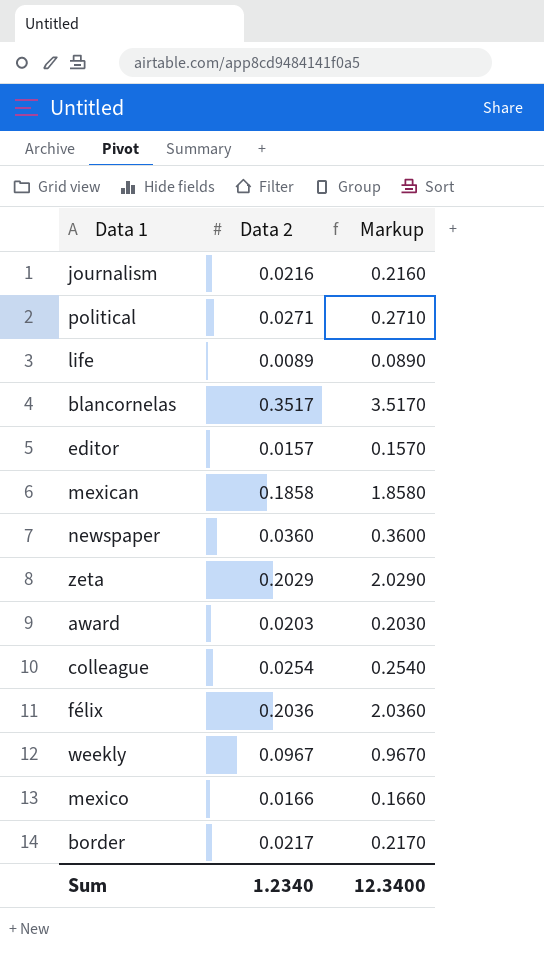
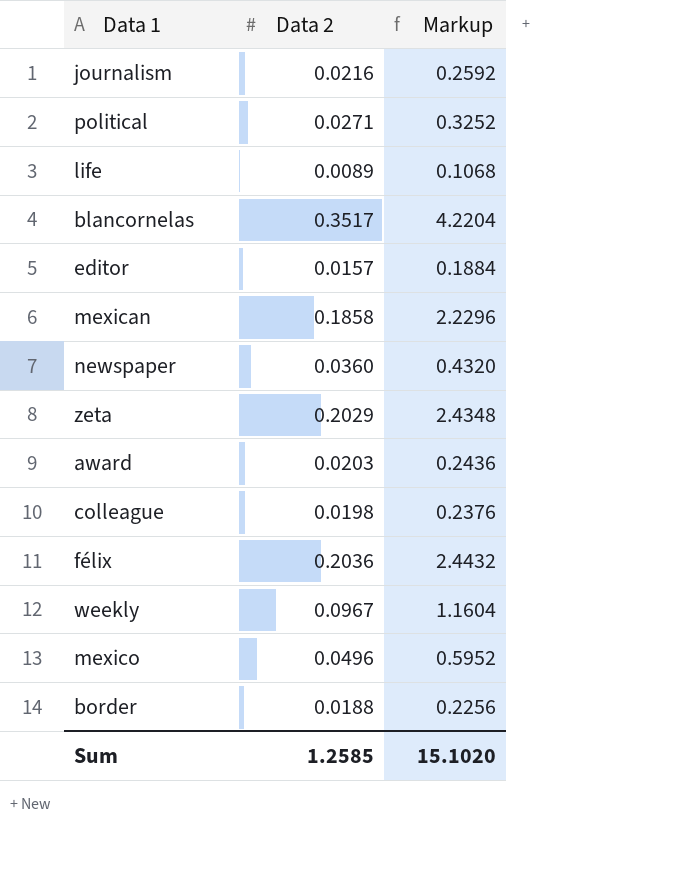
column Markup | formula: [Data 2] * 10 -> [Data 2] * 12
colleague | Data 2: 0.0254 -> 0.0198
mexico | Data 2: 0.0166 -> 0.0496
border | Data 2: 0.0217 -> 0.0188
Sum | Data 2: 1.2340 -> 1.2585
Sum | Markup: 12.3400 -> 15.1020

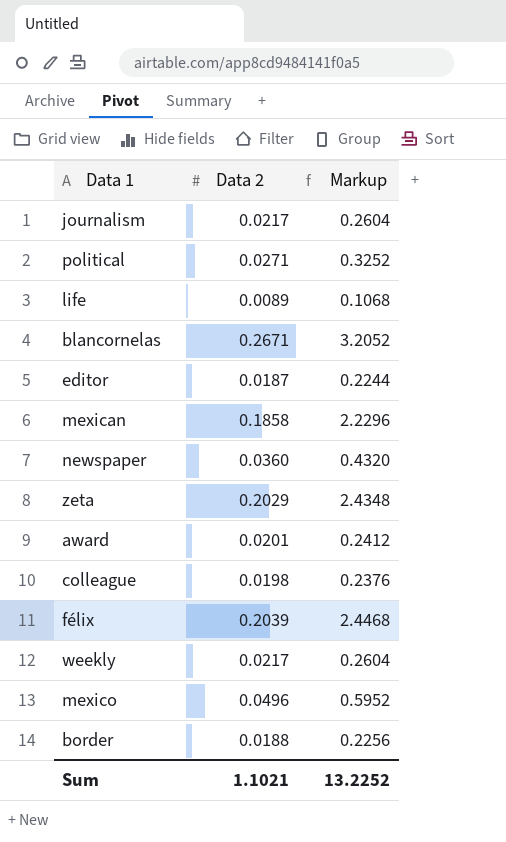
journalism | Data 2: 0.0216 -> 0.0217
journalism | Markup: 0.2592 -> 0.2604
blancornelas | Data 2: 0.3517 -> 0.2671
blancornelas | Markup: 4.2204 -> 3.2052
editor | Data 2: 0.0157 -> 0.0187
editor | Markup: 0.1884 -> 0.2244
award | Data 2: 0.0203 -> 0.0201
award | Markup: 0.2436 -> 0.2412
félix | Data 2: 0.2036 -> 0.2039
félix | Markup: 2.4432 -> 2.4468
weekly | Data 2: 0.0967 -> 0.0217
weekly | Markup: 1.1604 -> 0.2604
Sum | Data 2: 1.2585 -> 1.1021
Sum | Markup: 15.1020 -> 13.2252

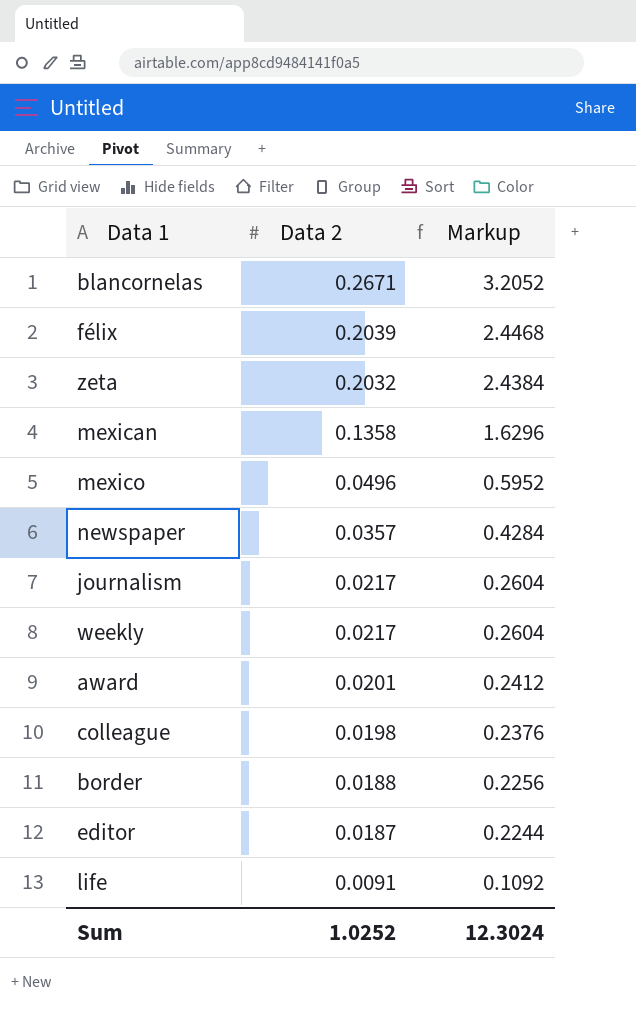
row order: none -> Data 2 descending
row political: 0.0271 | 0.3252 -> none
zeta | Data 2: 0.2029 -> 0.2032
zeta | Markup: 2.4348 -> 2.4384
mexican | Data 2: 0.1858 -> 0.1358
mexican | Markup: 2.2296 -> 1.6296
newspaper | Data 2: 0.0360 -> 0.0357
newspaper | Markup: 0.4320 -> 0.4284
life | Data 2: 0.0089 -> 0.0091
life | Markup: 0.1068 -> 0.1092
Sum | Data 2: 1.1021 -> 1.0252
Sum | Markup: 13.2252 -> 12.3024

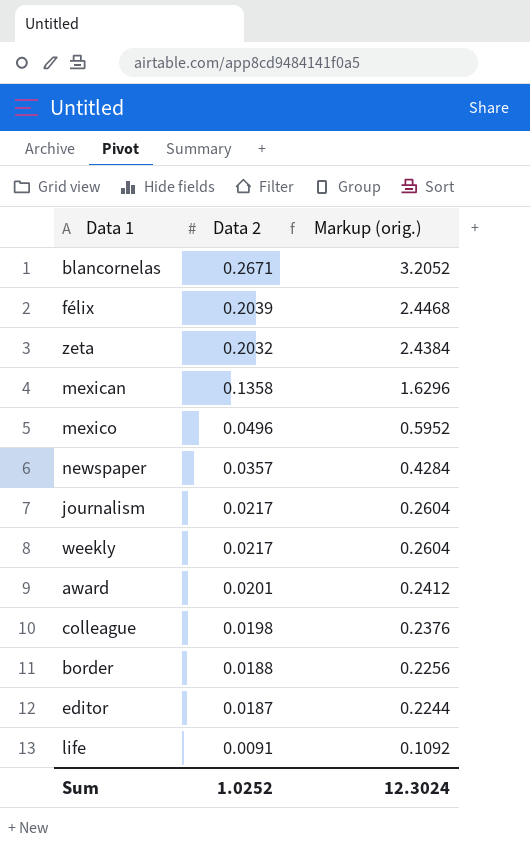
column name: Markup -> Markup (orig.)

